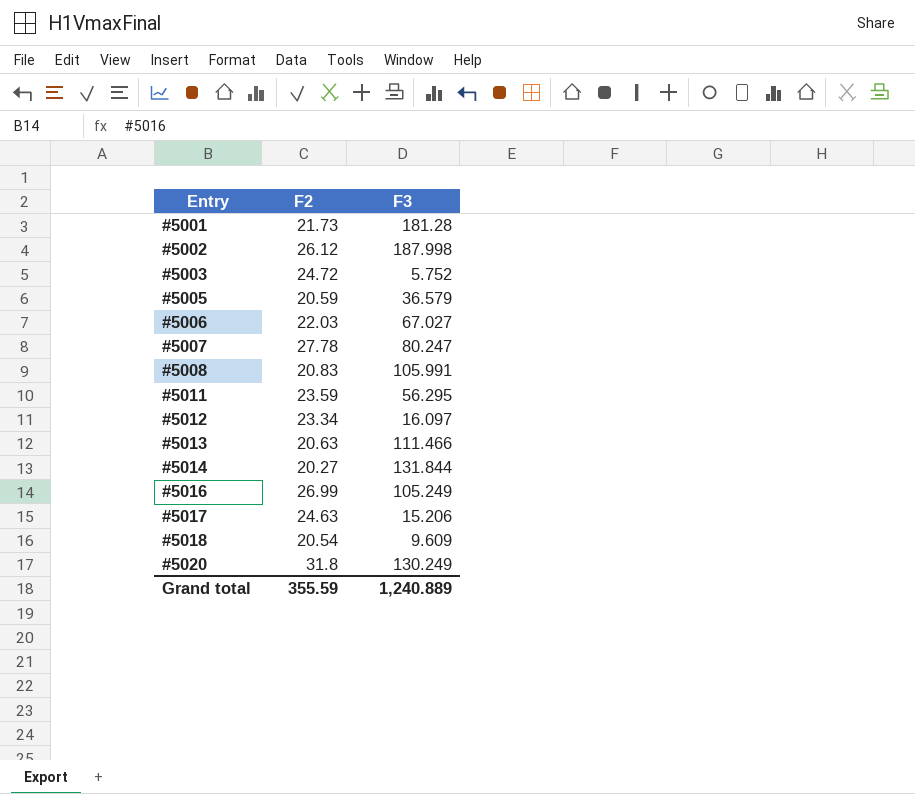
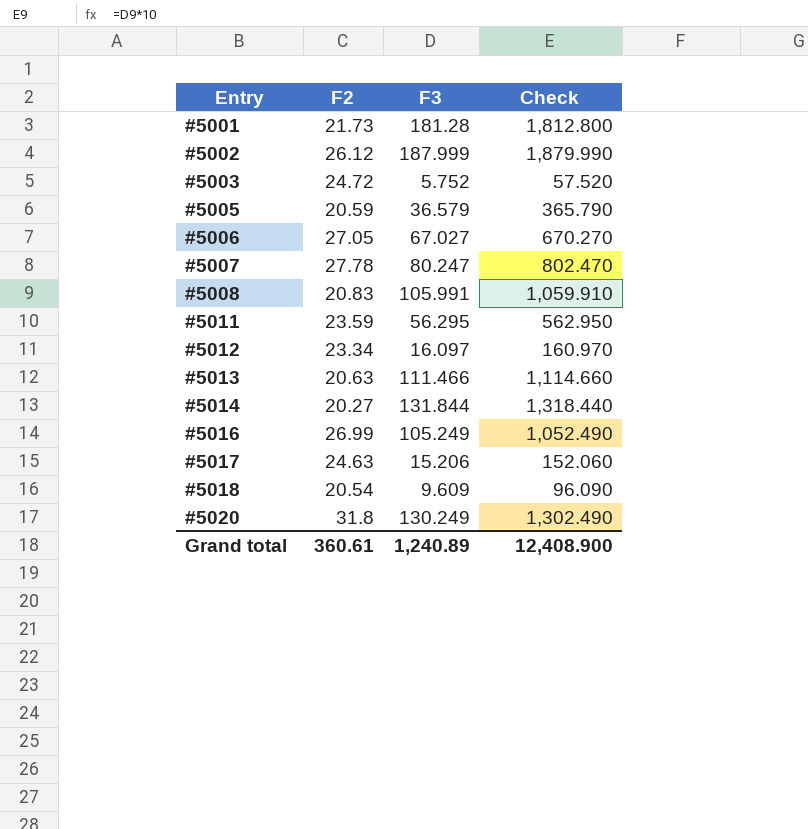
column Check | formula: none -> [F3] * 10
#5002 | F3: 187.998 -> 187.999
#5006 | F2: 22.03 -> 27.05
Grand total | F2: 355.59 -> 360.61
Grand total | F3: 1,240.889 -> 1,240.89

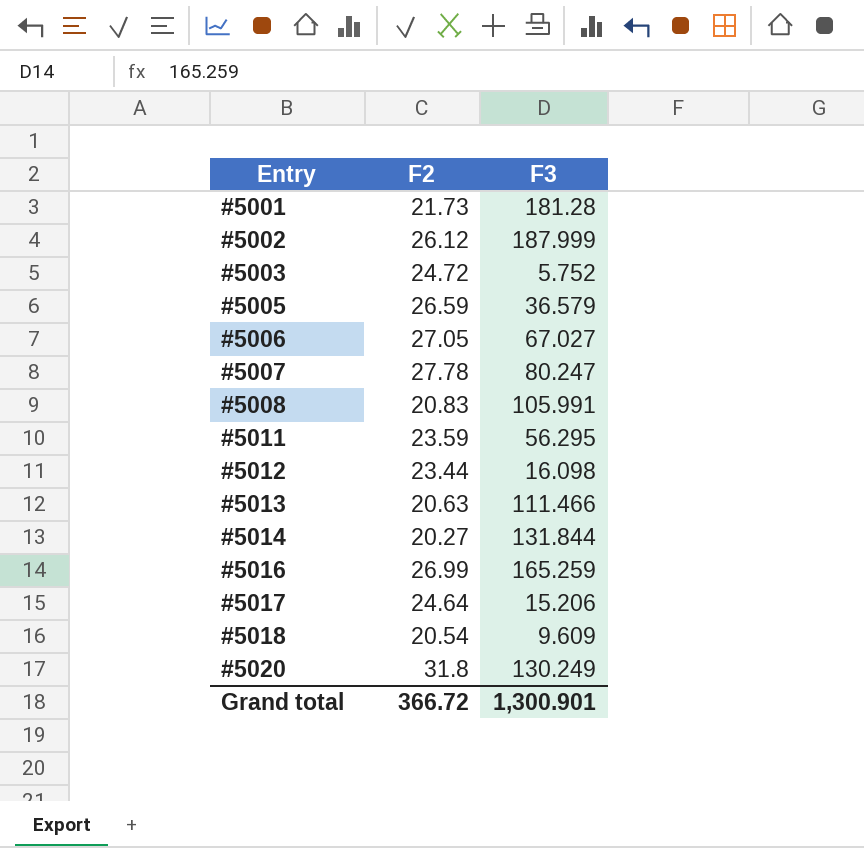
column Check | formula: [F3] * 10 -> none
#5005 | F2: 20.59 -> 26.59
#5012 | F2: 23.34 -> 23.44
#5012 | F3: 16.097 -> 16.098
#5016 | F3: 105.249 -> 165.259
#5017 | F2: 24.63 -> 24.64
Grand total | F2: 360.61 -> 366.72
Grand total | F3: 1,240.89 -> 1,300.901

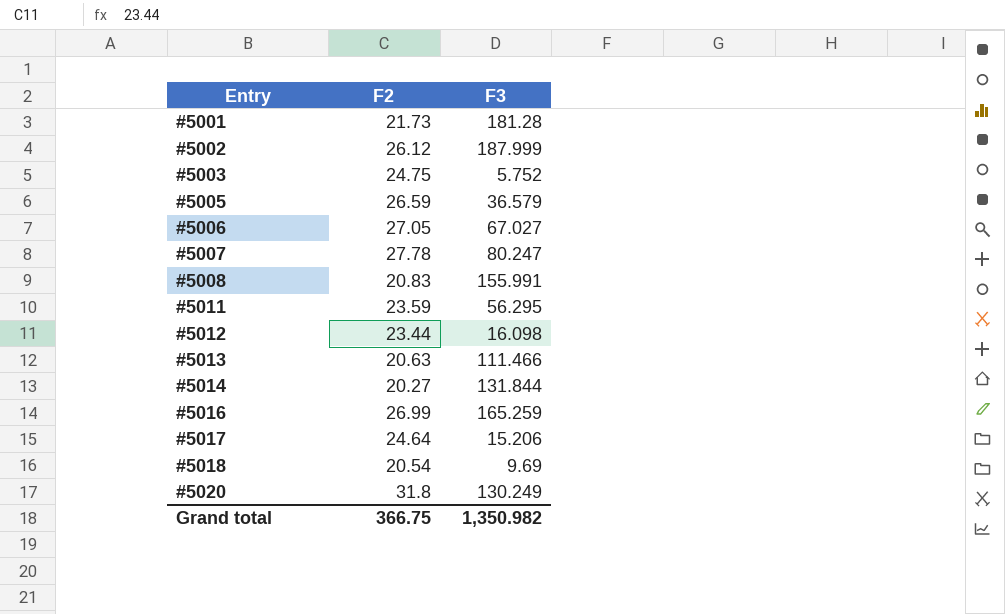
#5003 | F2: 24.72 -> 24.75
#5008 | F3: 105.991 -> 155.991
#5018 | F3: 9.609 -> 9.69
Grand total | F2: 366.72 -> 366.75
Grand total | F3: 1,300.901 -> 1,350.982

